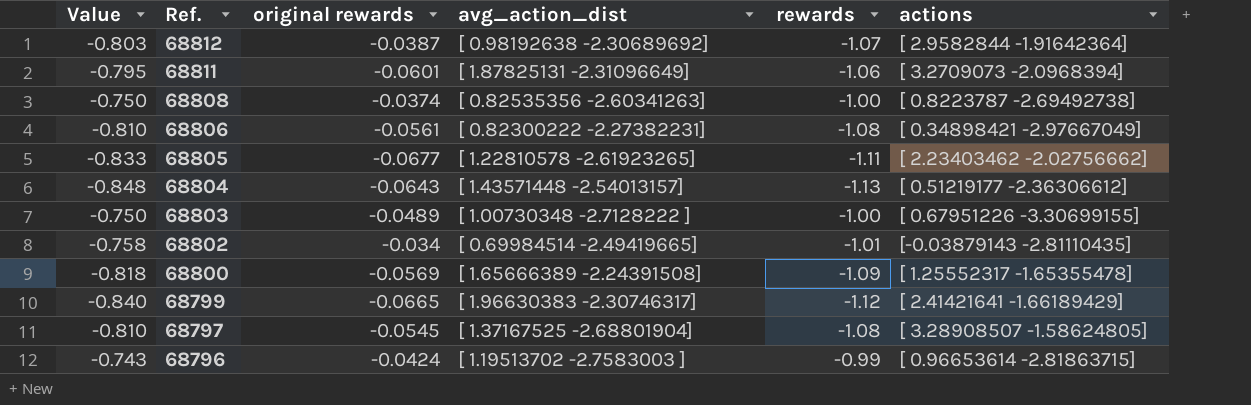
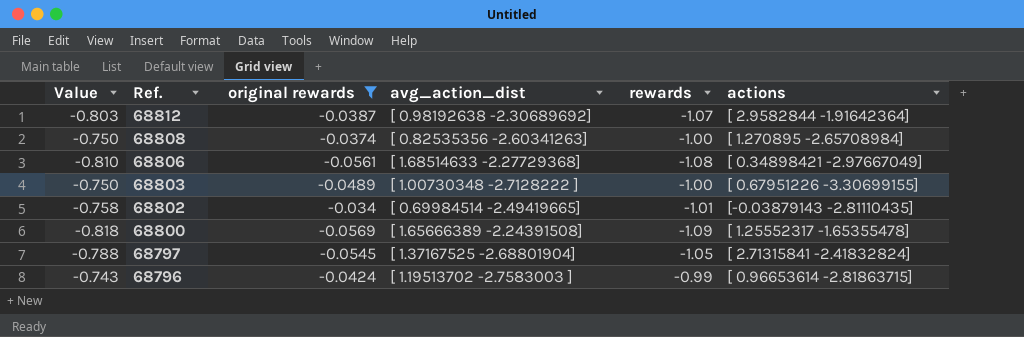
filter: none -> original rewards >= -0.0569
68808 | actions: [ 0.8223787 -2.69492738] -> [ 1.270895 -2.65708984]
68806 | avg_action_dist: [ 0.82300222 -2.27382231] -> [ 1.68514633 -2.27729368]
68797 | Value: -0.810 -> -0.788
68797 | rewards: -1.08 -> -1.05
68797 | actions: [ 3.28908507 -1.58624805] -> [ 2.71315841 -2.41832824]

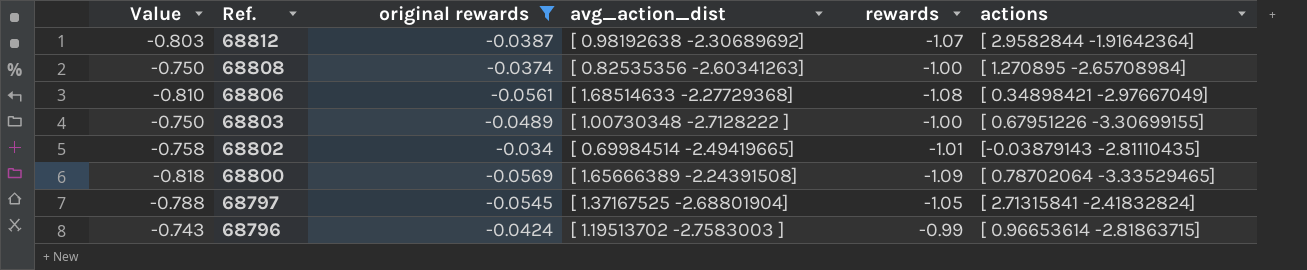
68800 | actions: [ 1.25552317 -1.65355478] -> [ 0.78702064 -3.33529465]

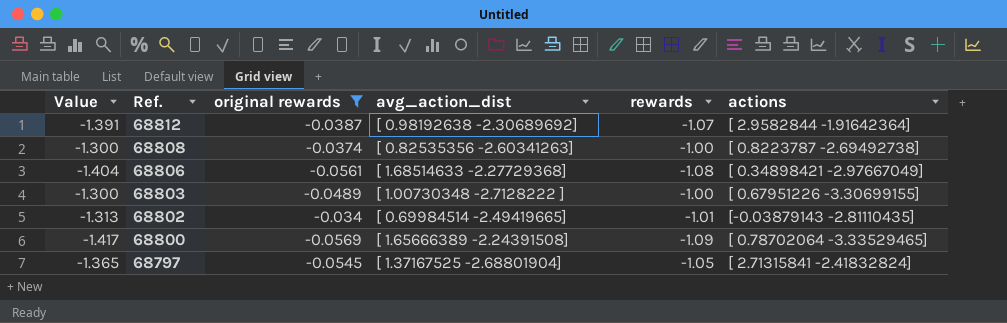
column Value | formula: [rewards] * 0.75 -> [rewards] * 1.3
row 68796: -0.743 | -0.0424 | [ 1.19513702 -2.7583003 ] | -0.99 | [ 0.96653614 -2.81863715] -> none
68808 | actions: [ 1.270895 -2.65708984] -> [ 0.8223787 -2.69492738]

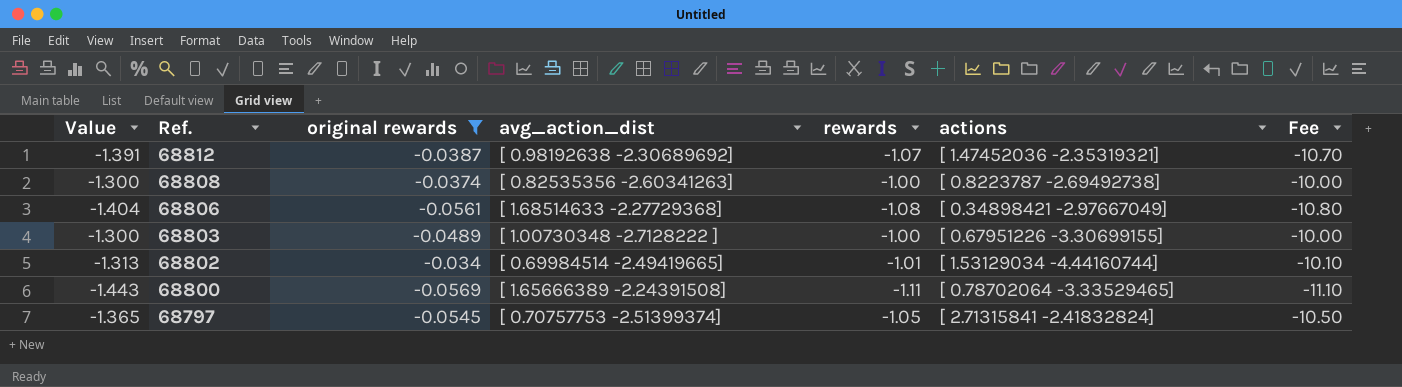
column Fee | formula: none -> [rewards] * 10
68812 | actions: [ 2.9582844 -1.91642364] -> [ 1.47452036 -2.35319321]
68802 | actions: [-0.03879143 -2.81110435] -> [ 1.53129034 -4.44160744]
68800 | Value: -1.417 -> -1.443
68800 | rewards: -1.09 -> -1.11
68797 | avg_action_dist: [ 1.37167525 -2.68801904] -> [ 0.70757753 -2.51399374]

